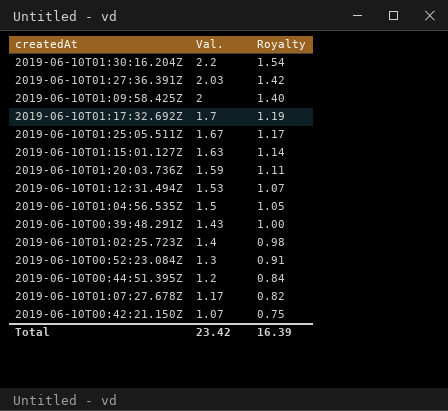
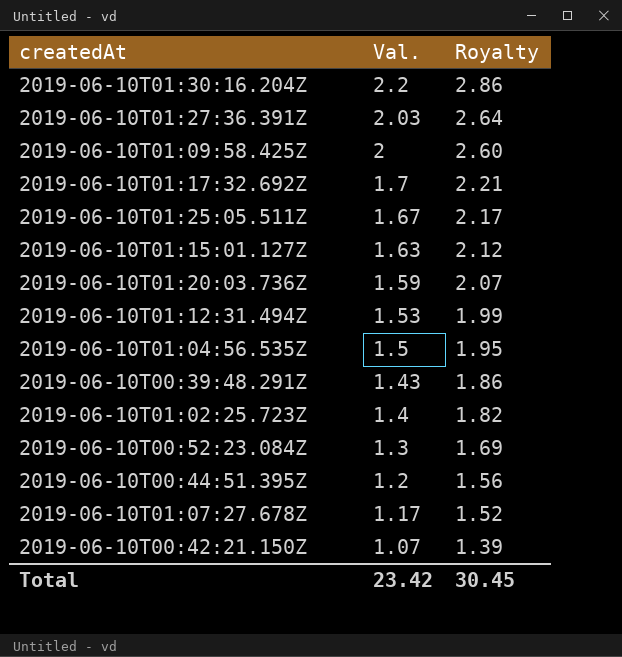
column Royalty | formula: [Val.] * 0.7 -> [Val.] * 1.3
Total | Royalty: 16.39 -> 30.45

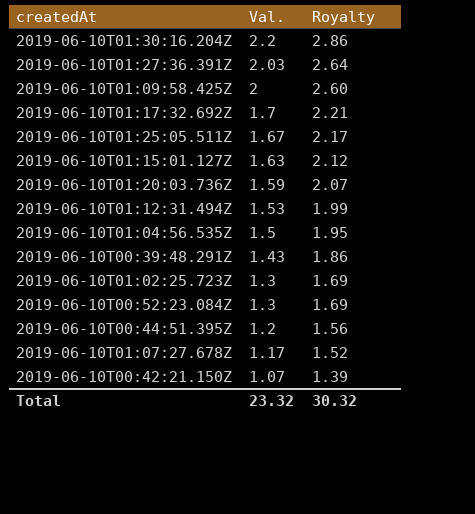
2019-06-10T01:02:25.723Z | Val.: 1.4 -> 1.3
2019-06-10T01:02:25.723Z | Royalty: 1.82 -> 1.69
Total | Val.: 23.42 -> 23.32
Total | Royalty: 30.45 -> 30.32

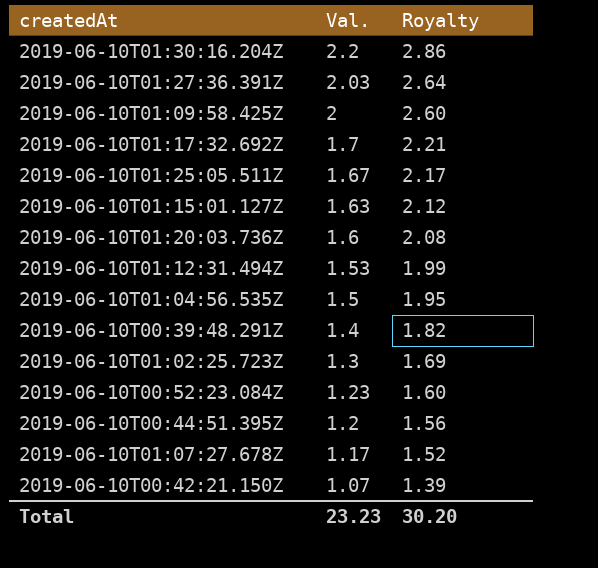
2019-06-10T01:20:03.736Z | Val.: 1.59 -> 1.6
2019-06-10T01:20:03.736Z | Royalty: 2.07 -> 2.08
2019-06-10T00:39:48.291Z | Val.: 1.43 -> 1.4
2019-06-10T00:39:48.291Z | Royalty: 1.86 -> 1.82
2019-06-10T00:52:23.084Z | Val.: 1.3 -> 1.23
2019-06-10T00:52:23.084Z | Royalty: 1.69 -> 1.60
Total | Val.: 23.32 -> 23.23
Total | Royalty: 30.32 -> 30.20

